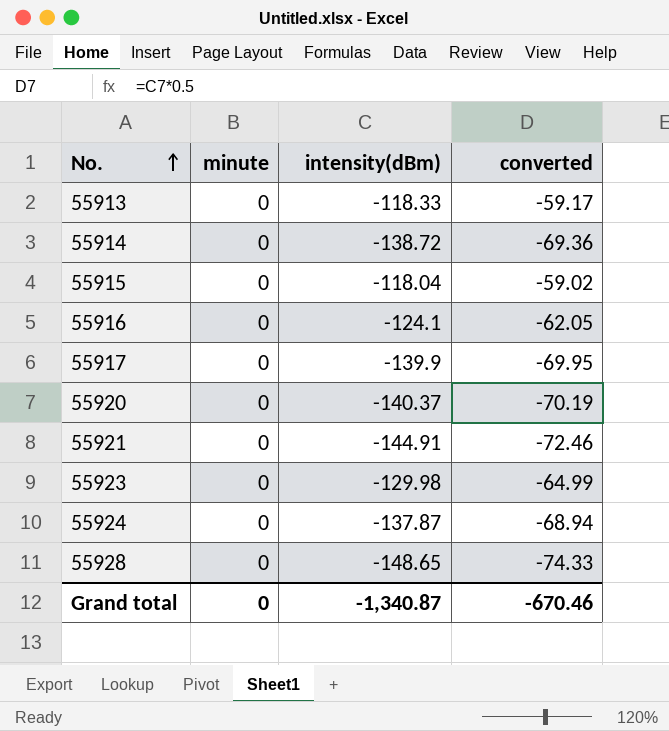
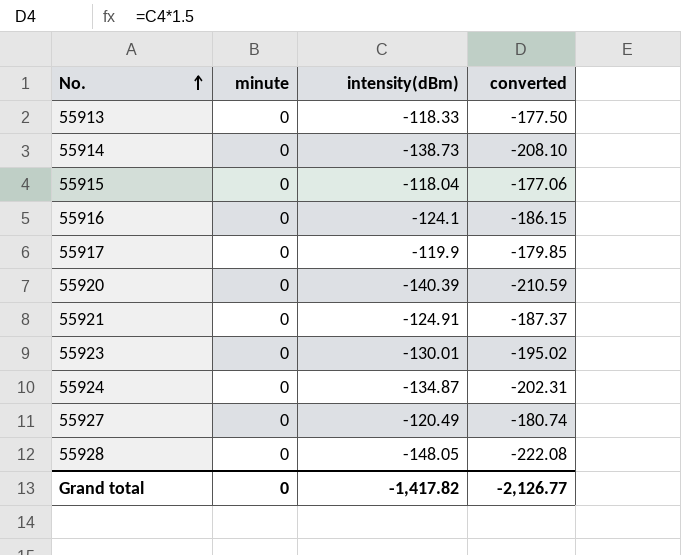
column converted | formula: [intensity(dBm)] * 0.5 -> [intensity(dBm)] * 1.5
55914 | intensity(dBm): -138.72 -> -138.73
55917 | intensity(dBm): -139.9 -> -119.9
55920 | intensity(dBm): -140.37 -> -140.39
55921 | intensity(dBm): -144.91 -> -124.91
55923 | intensity(dBm): -129.98 -> -130.01
55924 | intensity(dBm): -137.87 -> -134.87
row 55927: none -> 0 | -120.49 | -180.74
55928 | intensity(dBm): -148.65 -> -148.05
Grand total | intensity(dBm): -1,340.87 -> -1,417.82
Grand total | converted: -670.46 -> -2,126.77

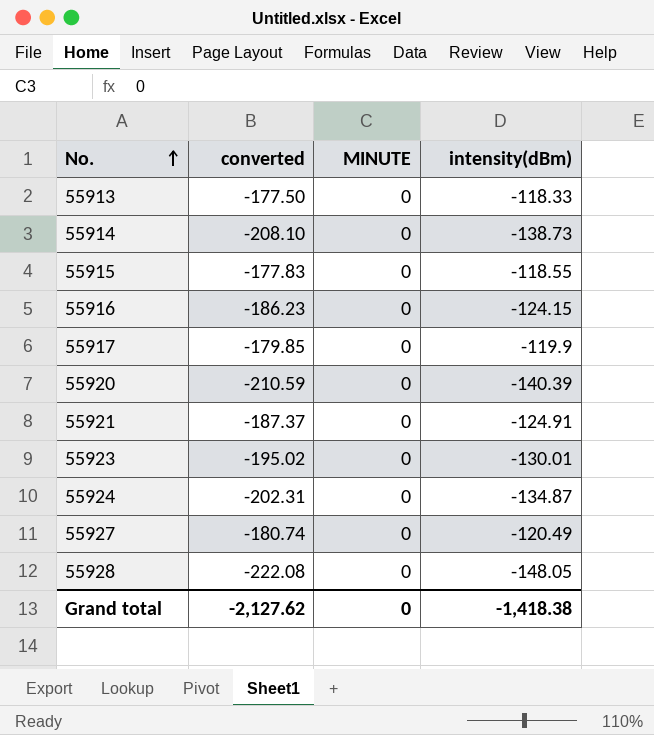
column converted | position: 4 -> 2
column name: minute -> MINUTE
55915 | converted: -177.06 -> -177.83
55915 | intensity(dBm): -118.04 -> -118.55
55916 | converted: -186.15 -> -186.23
55916 | intensity(dBm): -124.1 -> -124.15
Grand total | converted: -2,126.77 -> -2,127.62
Grand total | intensity(dBm): -1,417.82 -> -1,418.38

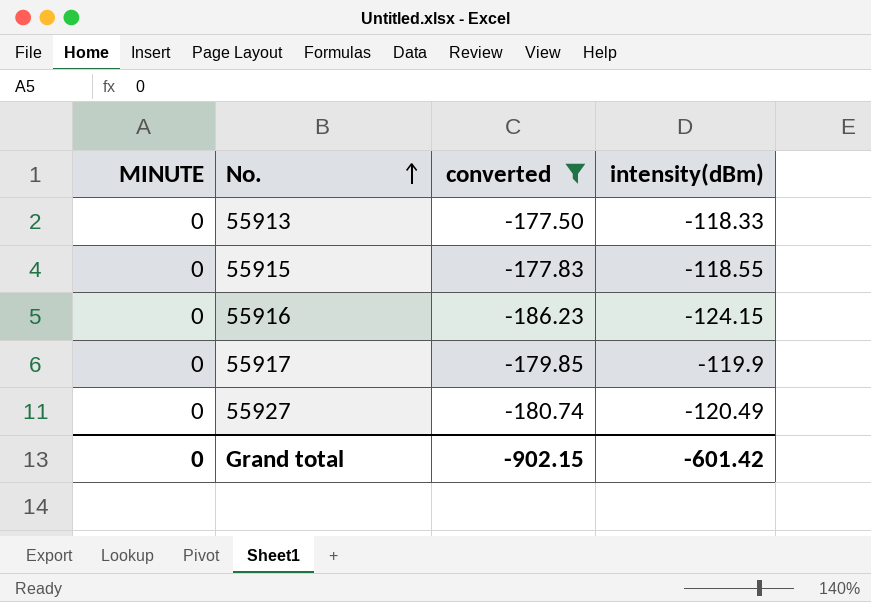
filter: none -> converted >= -186.23
column MINUTE | position: 3 -> 1
Grand total | converted: -2,127.62 -> -902.15
Grand total | intensity(dBm): -1,418.38 -> -601.42

